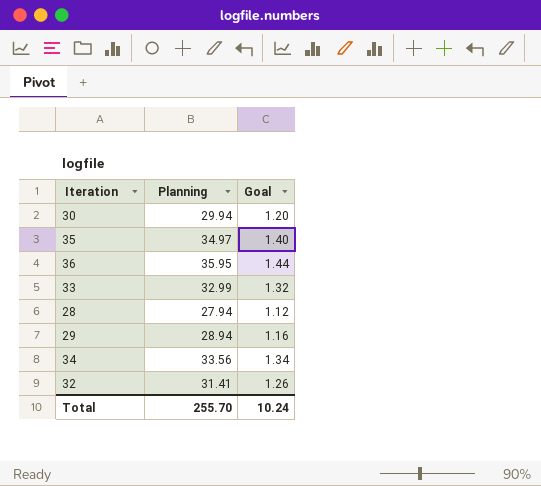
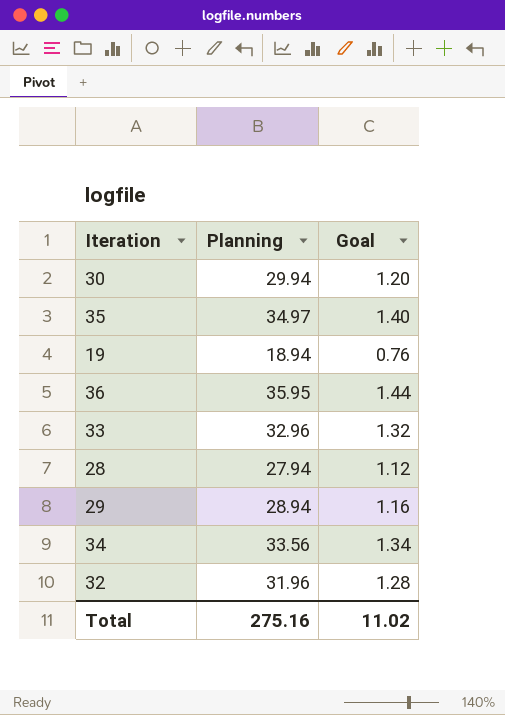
row 19: none -> 18.94 | 0.76
33 | Planning: 32.99 -> 32.96
32 | Planning: 31.41 -> 31.96
32 | Goal: 1.26 -> 1.28
Total | Planning: 255.70 -> 275.16
Total | Goal: 10.24 -> 11.02

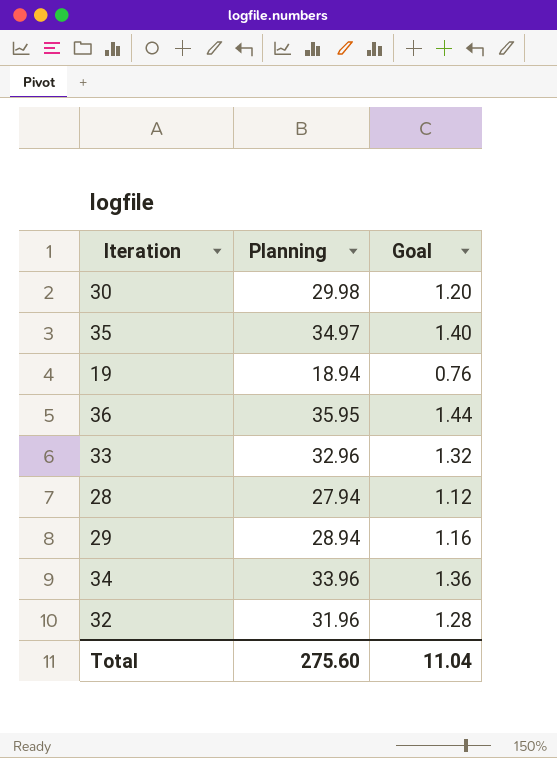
30 | Planning: 29.94 -> 29.98
34 | Planning: 33.56 -> 33.96
34 | Goal: 1.34 -> 1.36
Total | Planning: 275.16 -> 275.60
Total | Goal: 11.02 -> 11.04

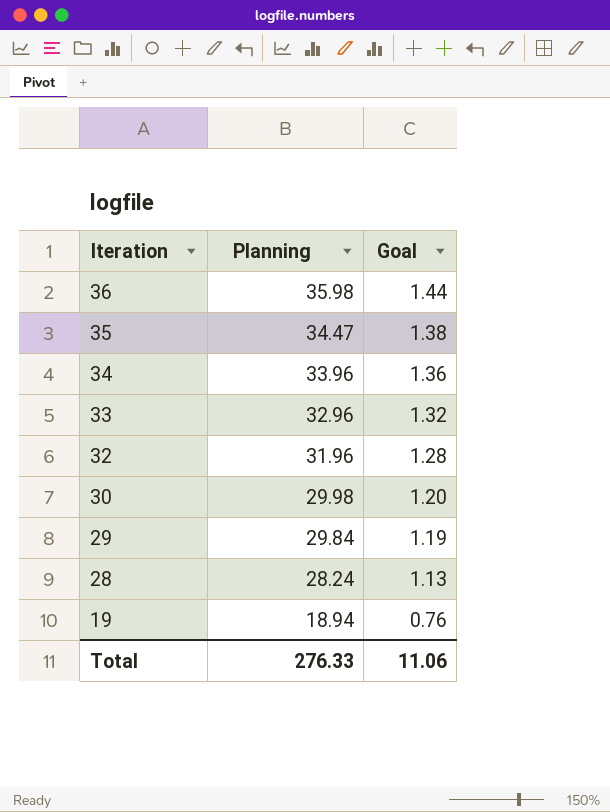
row order: none -> Iteration descending
36 | Planning: 35.95 -> 35.98
35 | Planning: 34.97 -> 34.47
35 | Goal: 1.40 -> 1.38
29 | Planning: 28.94 -> 29.84
29 | Goal: 1.16 -> 1.19
28 | Planning: 27.94 -> 28.24
28 | Goal: 1.12 -> 1.13
Total | Planning: 275.60 -> 276.33
Total | Goal: 11.04 -> 11.06

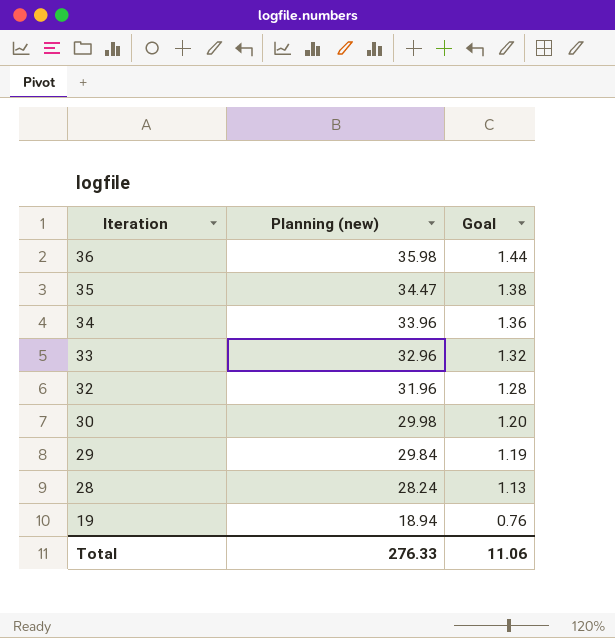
column name: Planning -> Planning (new)

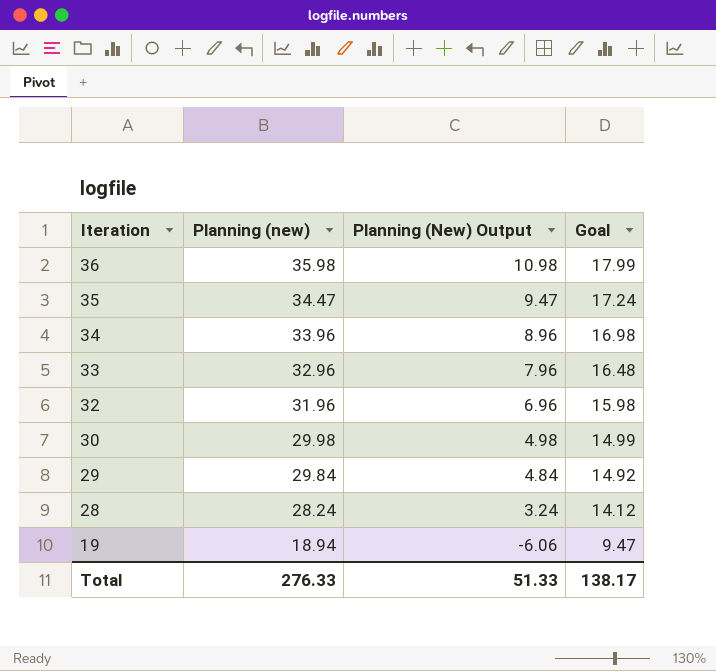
column Planning (New) Output | formula: none -> [Planning (new)] - 25
column Goal | formula: [Planning (new)] * 0.04 -> [Planning (new)] * 0.5
Total | Goal: 11.06 -> 138.17

